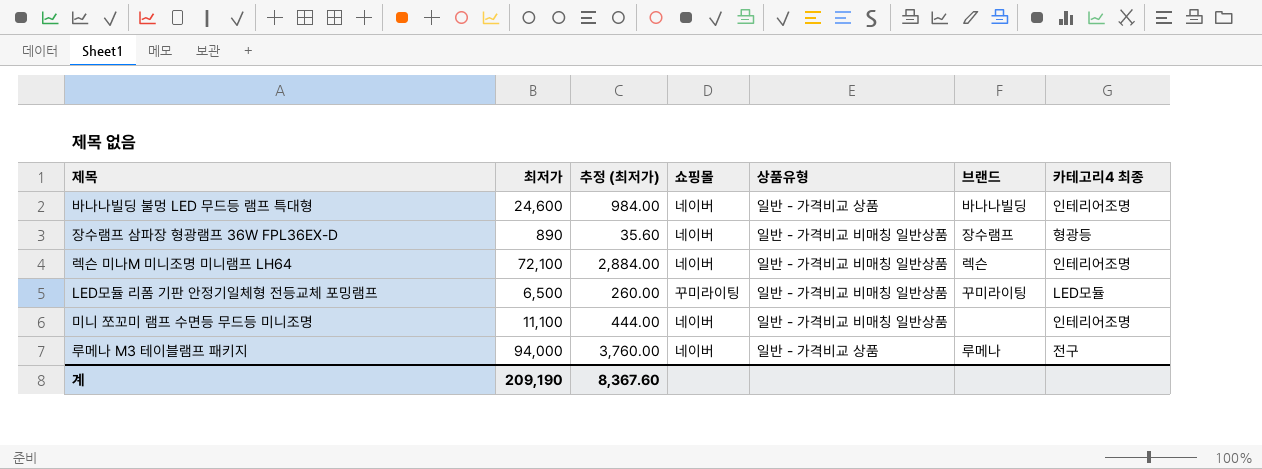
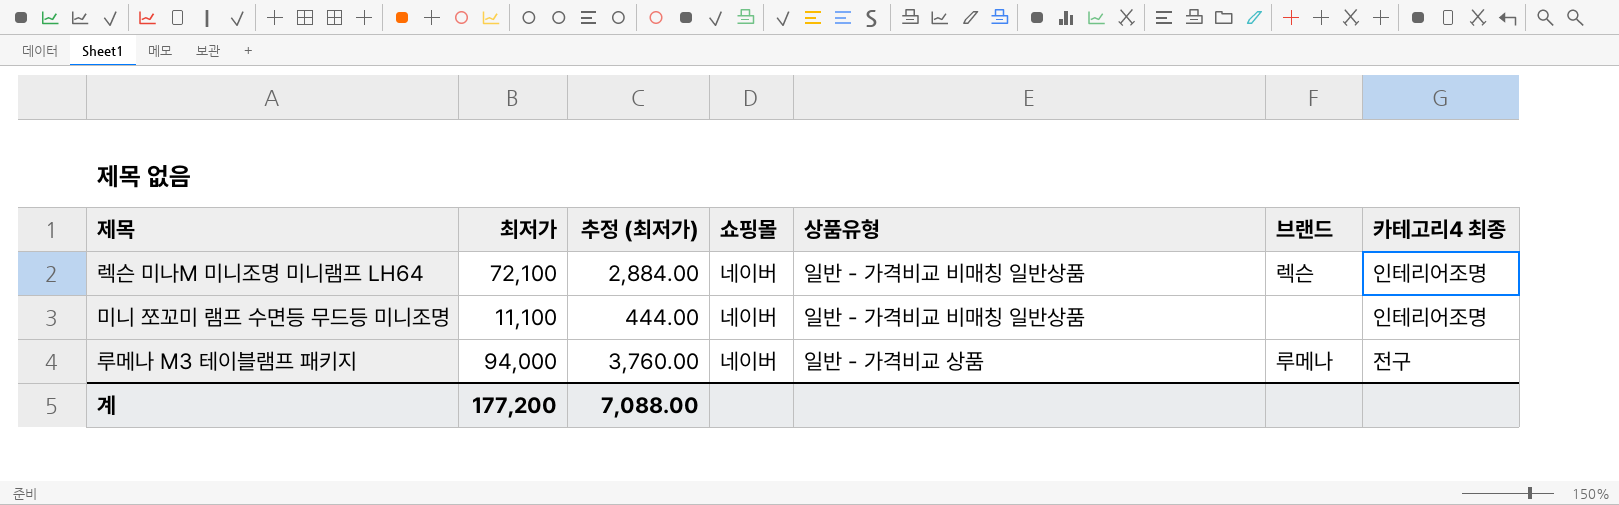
row 바나나빌딩 불멍 LED 무드등 램프 특대형: 24,600 | 984.00 | 네이버 | 일반 - 가격비교 상품 | 바나나빌딩 | 인테리어조명 -> none
row 장수램프 삼파장 형광램프 36W FPL36EX-D: 890 | 35.60 | 네이버 | 일반 - 가격비교 비매칭 일반상품 | 장수램프 | 형광등 -> none
row LED모듈 리폼 기판 안정기일체형 전등교체 포밍램프: 6,500 | 260.00 | 꾸미라이팅 | 일반 - 가격비교 비매칭 일반상품 | 꾸미라이팅 | LED모듈 -> none
계 | 최저가: 209,190 -> 177,200
계 | 추정 (최저가): 8,367.60 -> 7,088.00

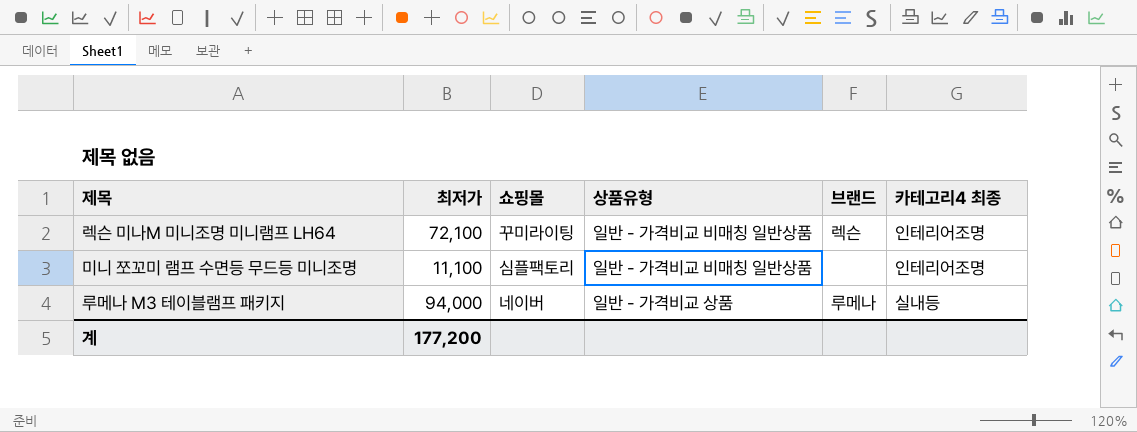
column 추정 (최저가) | formula: [최저가] * 0.04 -> none
렉슨 미나M 미니조명 미니램프 LH64 | 쇼핑몰: 네이버 -> 꾸미라이팅
미니 쪼꼬미 램프 수면등 무드등 미니조명 | 쇼핑몰: 네이버 -> 심플팩토리
루메나 M3 테이블램프 패키지 | 카테고리4 최종: 전구 -> 실내등

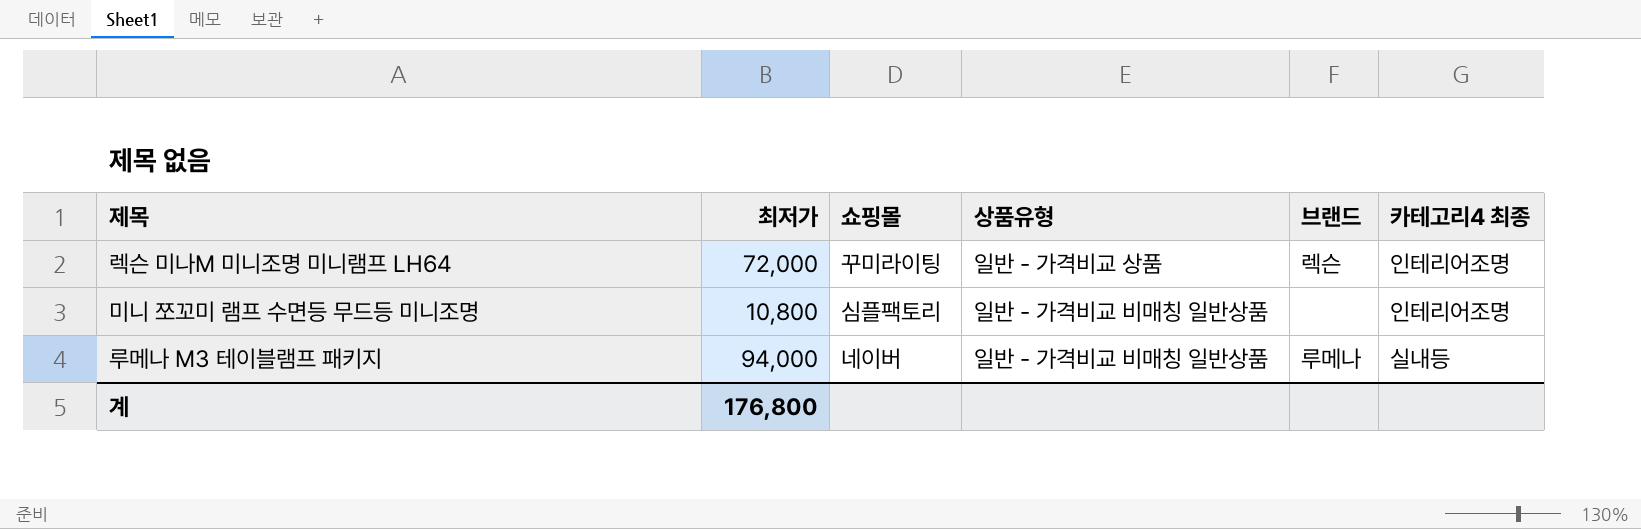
렉슨 미나M 미니조명 미니램프 LH64 | 최저가: 72,100 -> 72,000
렉슨 미나M 미니조명 미니램프 LH64 | 상품유형: 일반 - 가격비교 비매칭 일반상품 -> 일반 - 가격비교 상품
미니 쪼꼬미 램프 수면등 무드등 미니조명 | 최저가: 11,100 -> 10,800
루메나 M3 테이블램프 패키지 | 상품유형: 일반 - 가격비교 상품 -> 일반 - 가격비교 비매칭 일반상품
계 | 최저가: 177,200 -> 176,800

